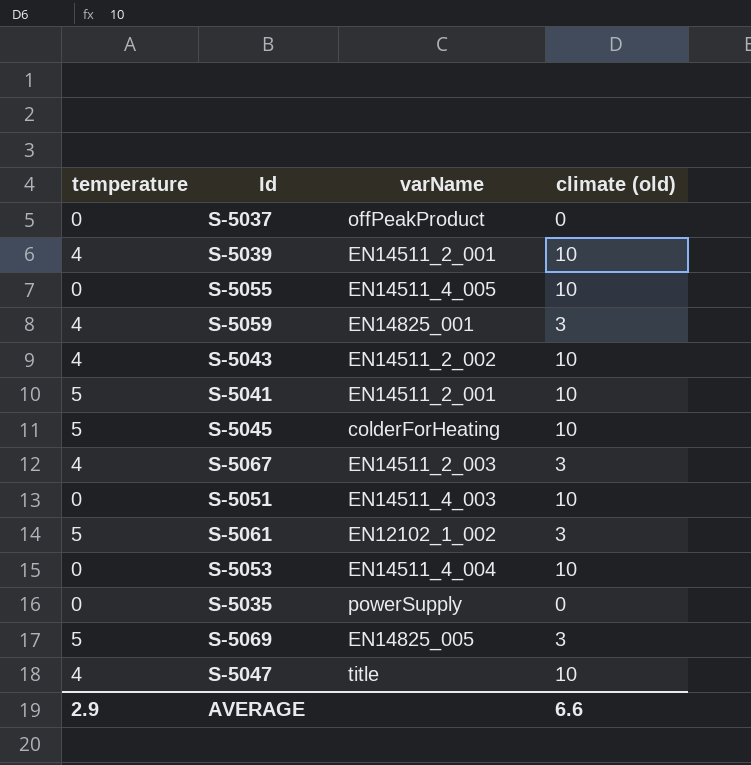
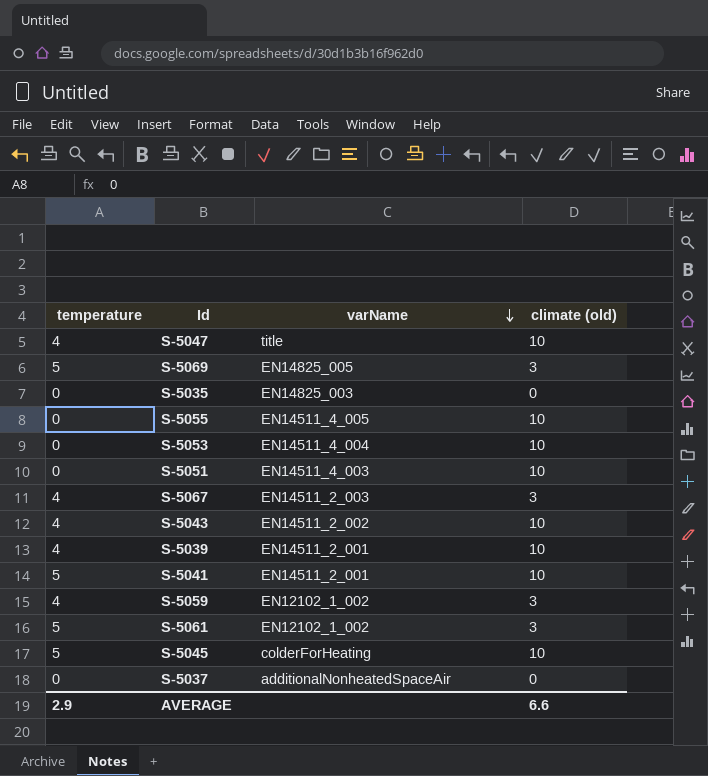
row order: none -> varName descending
S-5035 | varName: powerSupply -> EN14825_003
S-5059 | varName: EN14825_001 -> EN12102_1_002
S-5037 | varName: offPeakProduct -> additionalNonheatedSpaceAir

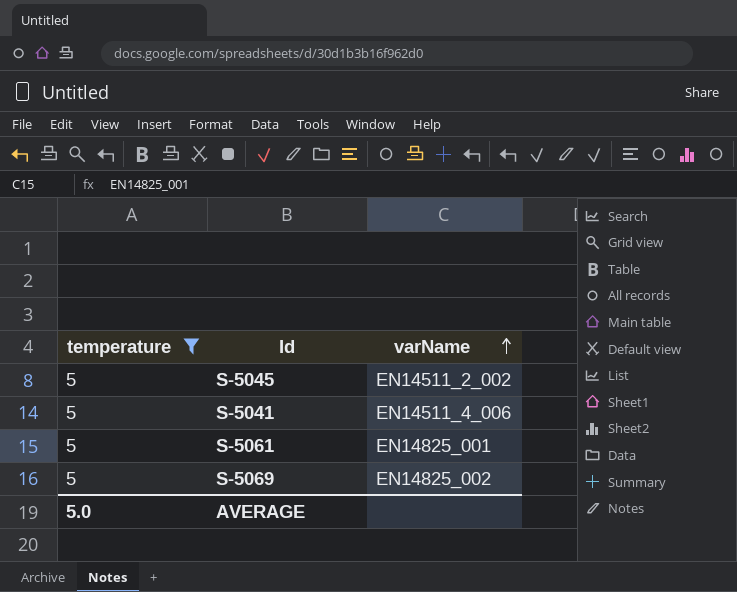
filter: none -> temperature = 5
row order: varName descending -> varName ascending
column climate (old) | position: 4 -> none
S-5045 | varName: colderForHeating -> EN14511_2_002
S-5041 | varName: EN14511_2_001 -> EN14511_4_006
S-5061 | varName: EN12102_1_002 -> EN14825_001
S-5069 | varName: EN14825_005 -> EN14825_002
AVERAGE | temperature: 2.9 -> 5.0

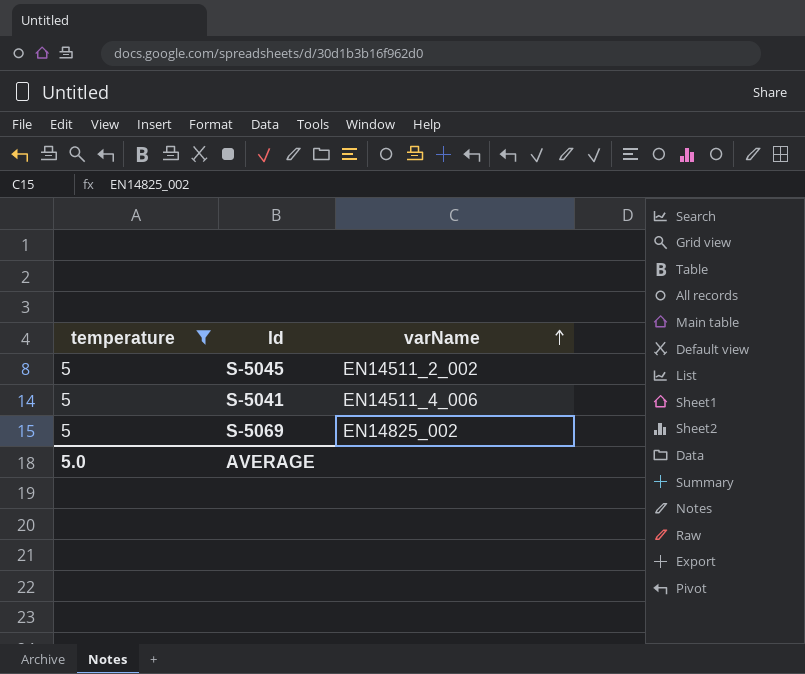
row S-5061: 5 | EN14825_001 -> none

